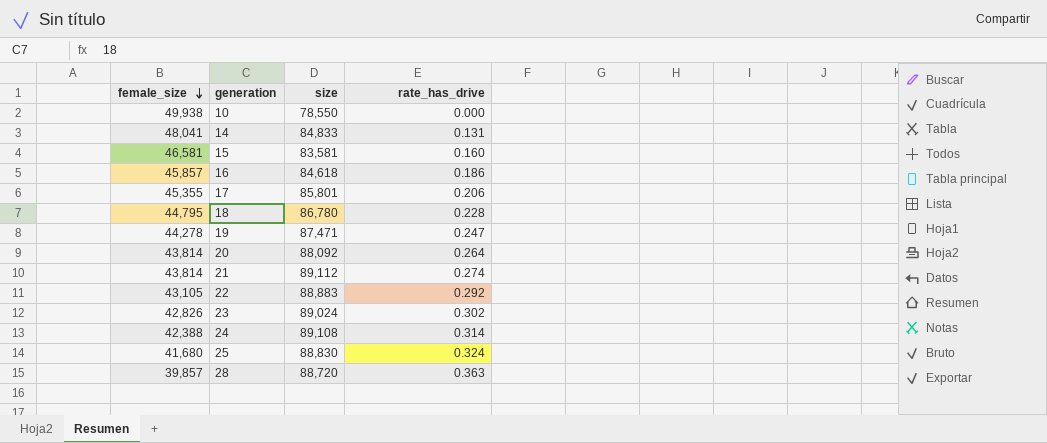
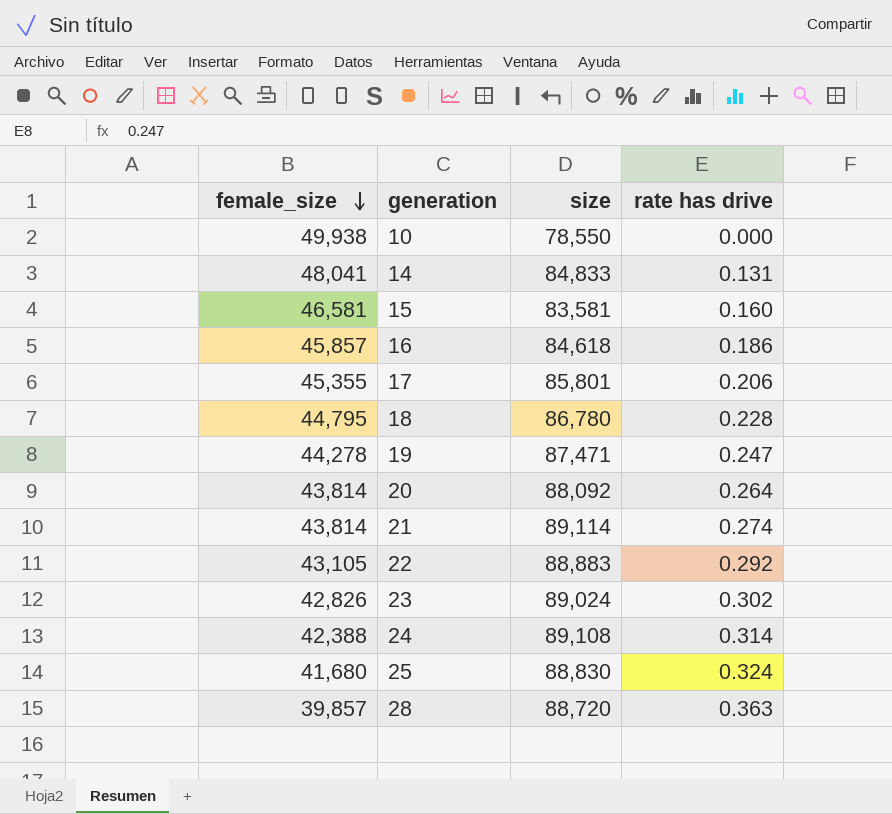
column name: rate_has_drive -> rate has drive
21 | size: 89,112 -> 89,114

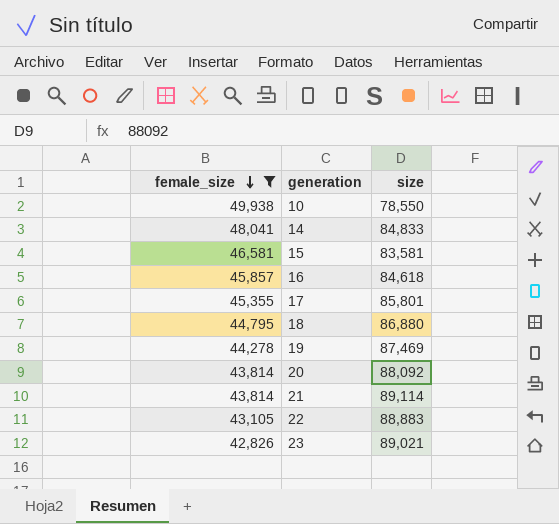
filter: none -> female_size >= 42,826
column rate has drive | position: 4 -> none
18 | size: 86,780 -> 86,880
19 | size: 87,471 -> 87,469
23 | size: 89,024 -> 89,021

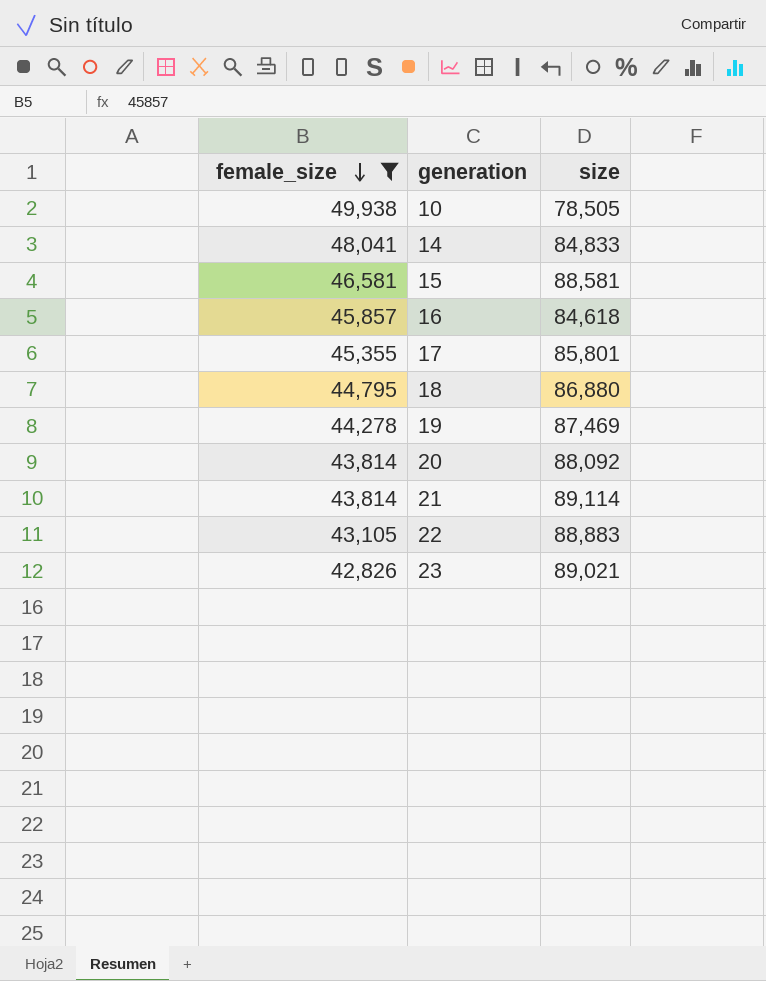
10 | size: 78,550 -> 78,505
15 | size: 83,581 -> 88,581

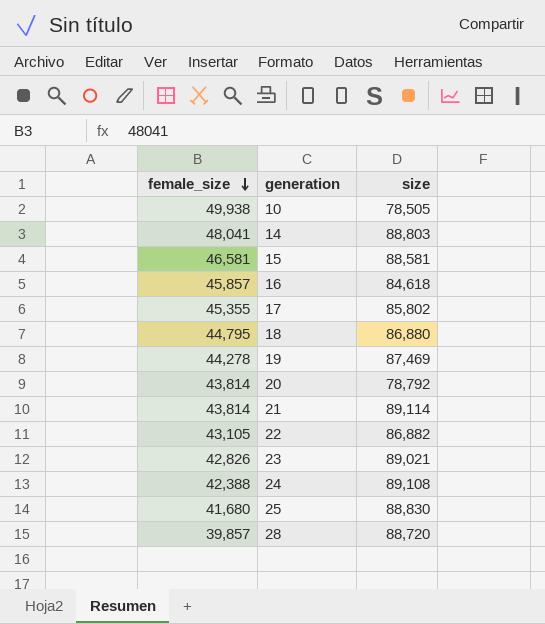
filter: female_size >= 42,826 -> none
14 | size: 84,833 -> 88,803
17 | size: 85,801 -> 85,802
20 | size: 88,092 -> 78,792
22 | size: 88,883 -> 86,882

